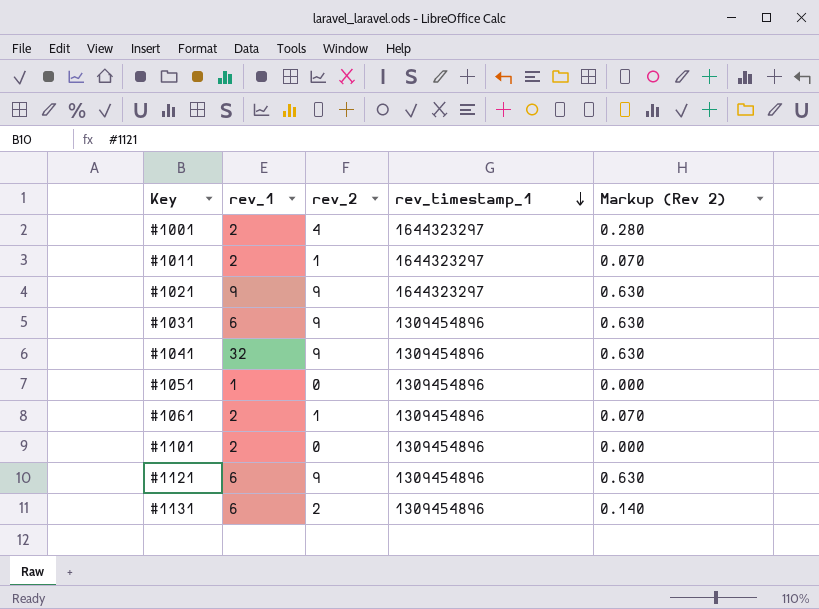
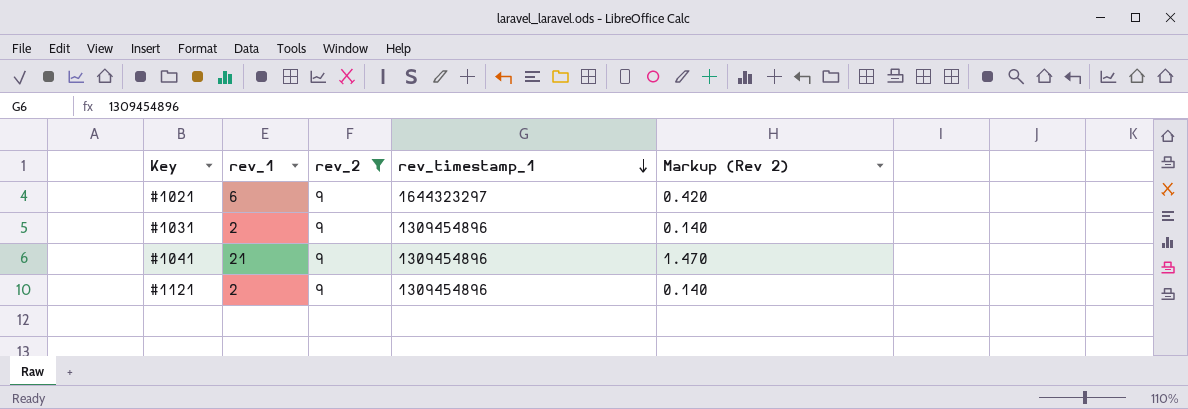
filter: none -> rev_2 = 9
column Markup (Rev 2) | formula: [rev_2] * 0.07 -> [rev_1] * 0.07
#1021 | rev_1: 9 -> 6
#1031 | rev_1: 6 -> 2
#1041 | rev_1: 32 -> 21
#1121 | rev_1: 6 -> 2

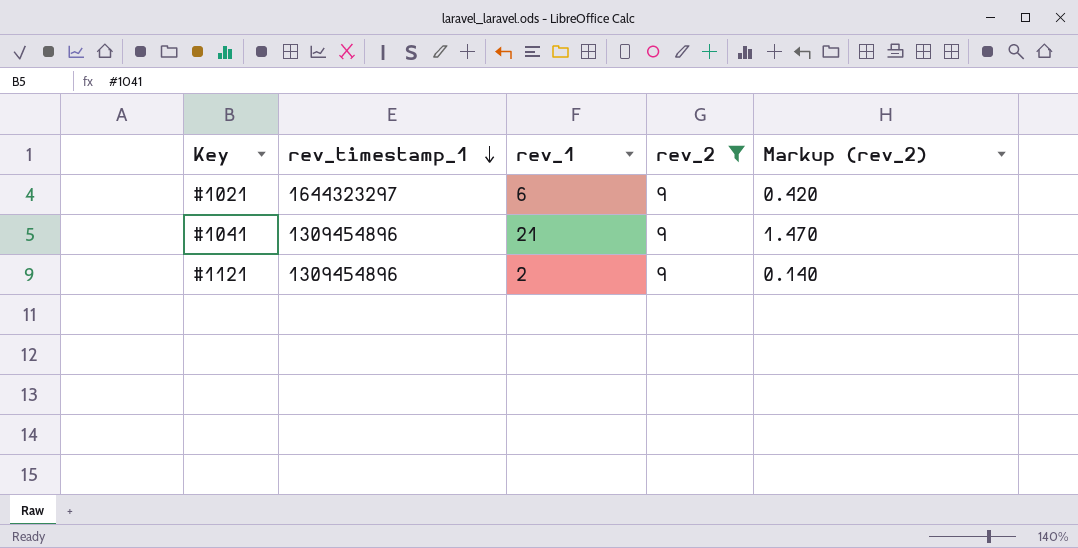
column rev_timestamp_1 | position: 4 -> 2
column name: Markup (Rev 2) -> Markup (rev_2)
row #1031: 2 | 9 | 1309454896 | 0.140 -> none

